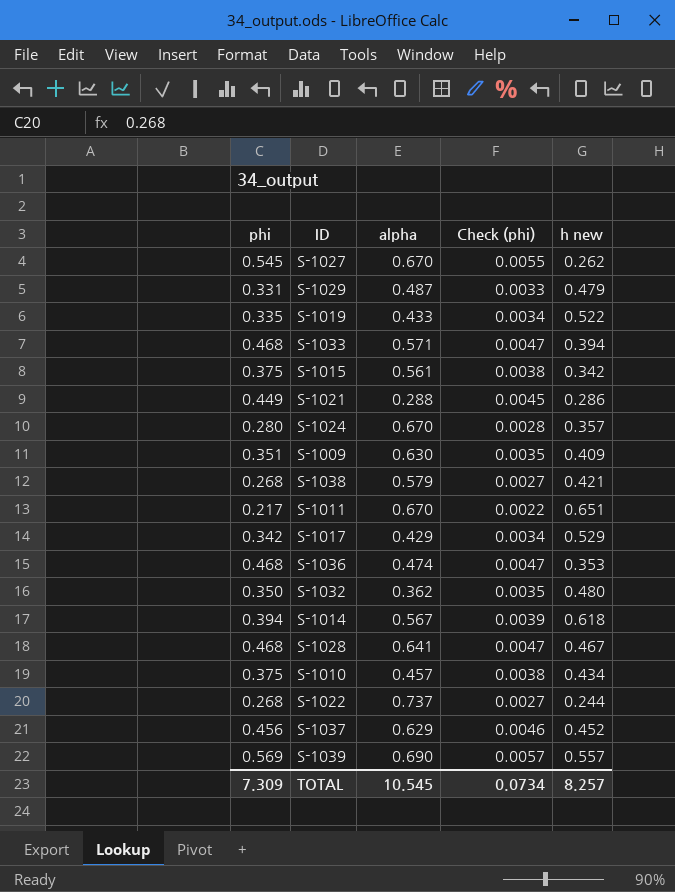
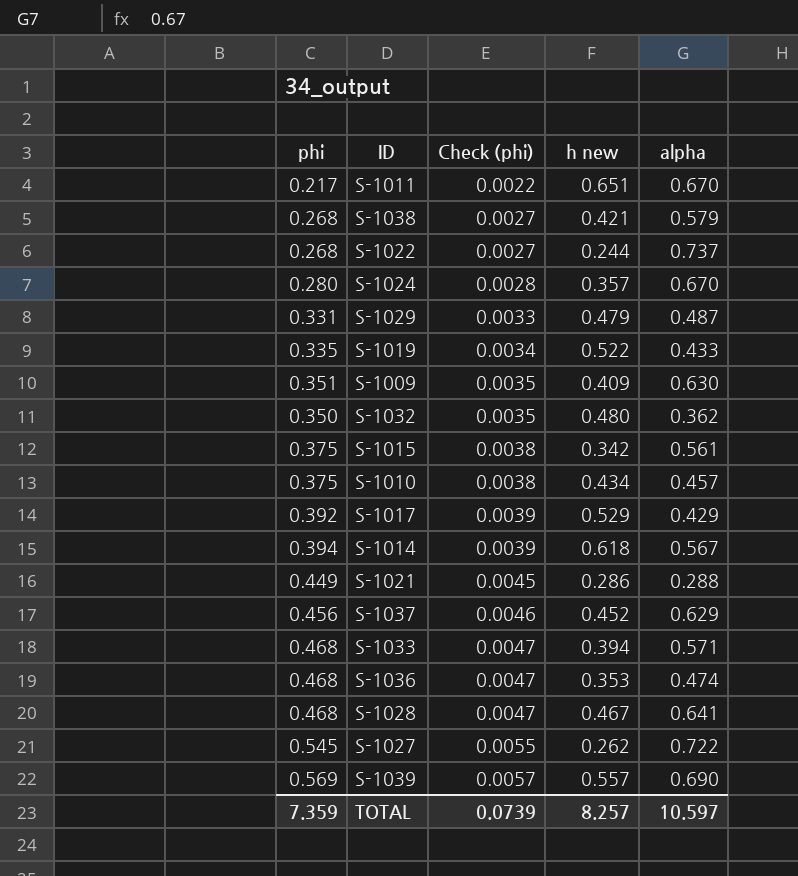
row order: none -> Check (phi) ascending
column alpha | position: 3 -> 5
S-1017 | phi: 0.342 -> 0.392
S-1017 | Check (phi): 0.0034 -> 0.0039
S-1027 | alpha: 0.670 -> 0.722
TOTAL | phi: 7.309 -> 7.359
TOTAL | Check (phi): 0.0734 -> 0.0739
TOTAL | alpha: 10.545 -> 10.597

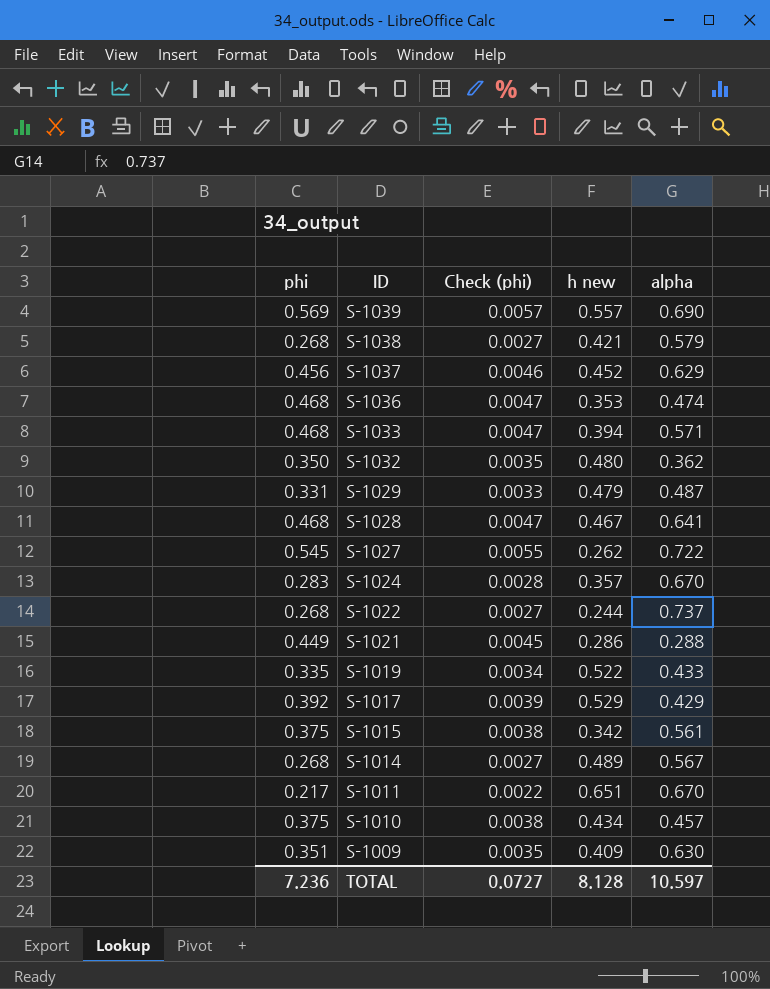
row order: Check (phi) ascending -> ID descending
S-1024 | phi: 0.280 -> 0.283
S-1014 | phi: 0.394 -> 0.268
S-1014 | Check (phi): 0.0039 -> 0.0027
S-1014 | h new: 0.618 -> 0.489
TOTAL | phi: 7.359 -> 7.236
TOTAL | Check (phi): 0.0739 -> 0.0727
TOTAL | h new: 8.257 -> 8.128

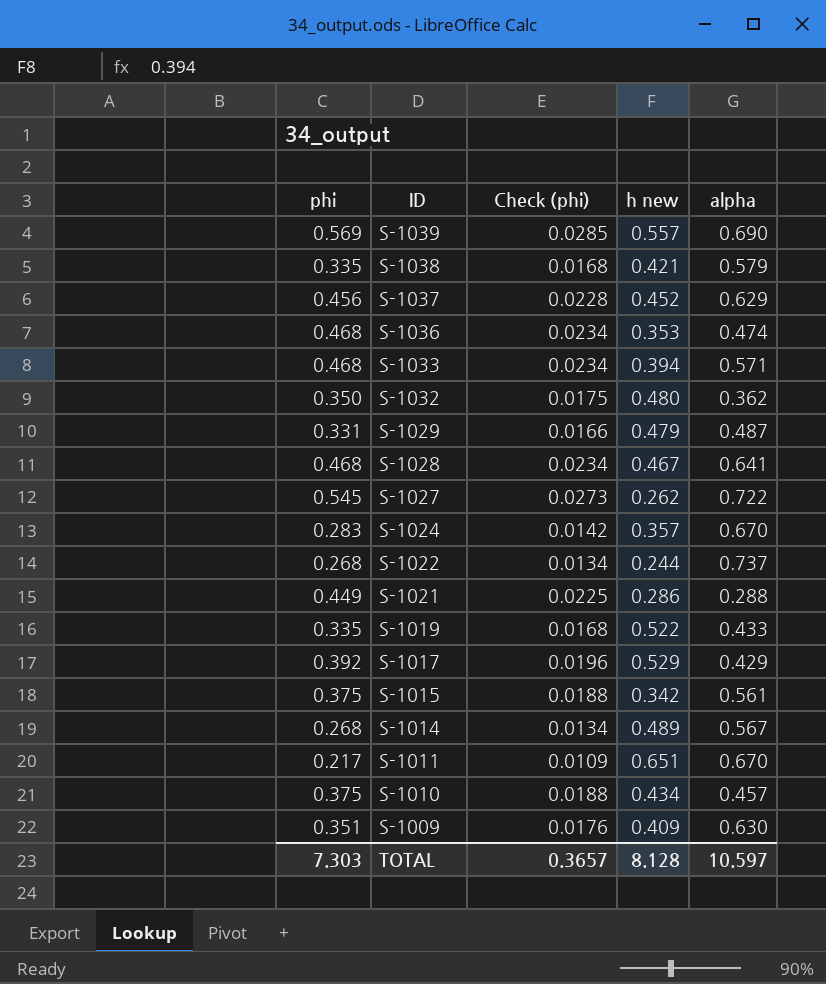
column Check (phi) | formula: [phi] * 0.01 -> [phi] * 0.05
S-1038 | phi: 0.268 -> 0.335
TOTAL | phi: 7.236 -> 7.303
TOTAL | Check (phi): 0.0727 -> 0.3657

